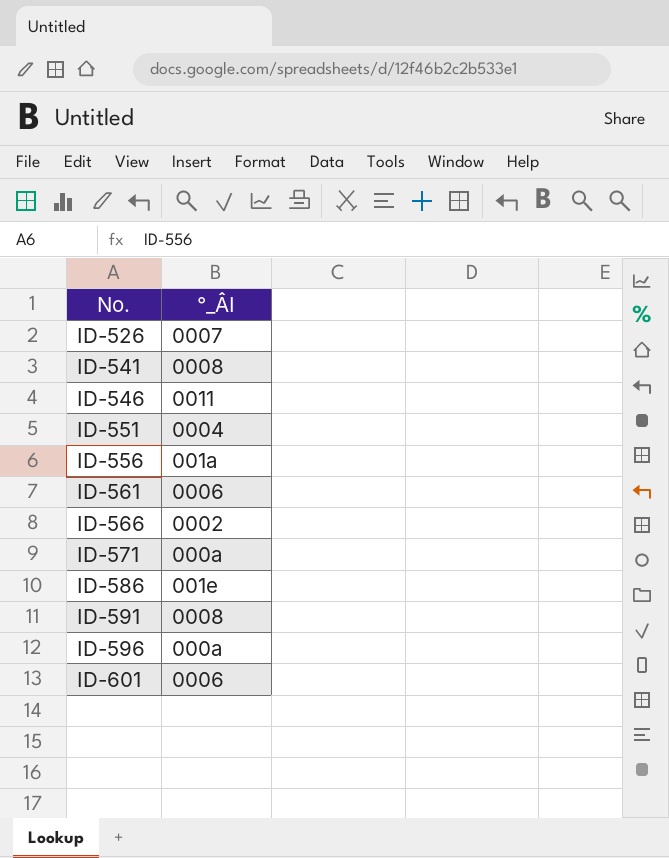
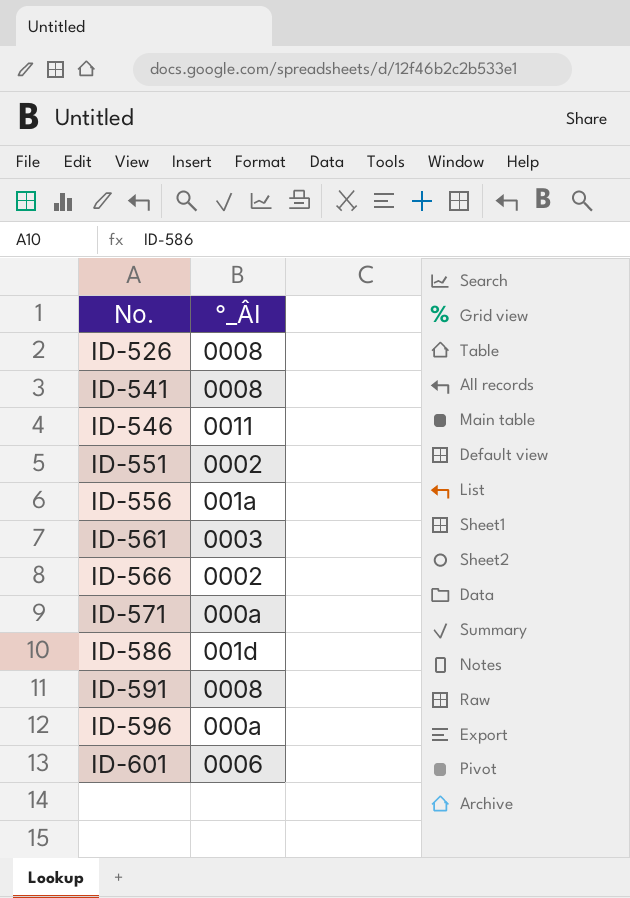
ID-526 | °_ÂI: 0007 -> 0008
ID-551 | °_ÂI: 0004 -> 0002
ID-561 | °_ÂI: 0006 -> 0003
ID-586 | °_ÂI: 001e -> 001d

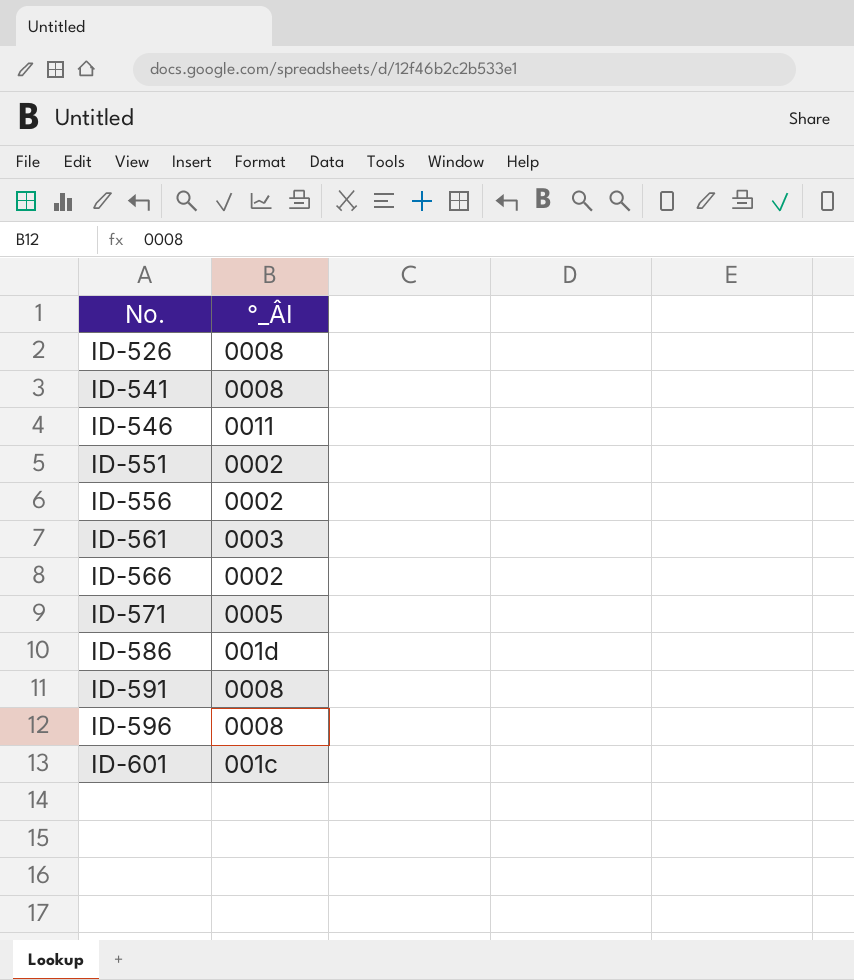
ID-556 | °_ÂI: 001a -> 0002
ID-571 | °_ÂI: 000a -> 0005
ID-596 | °_ÂI: 000a -> 0008
ID-601 | °_ÂI: 0006 -> 001c

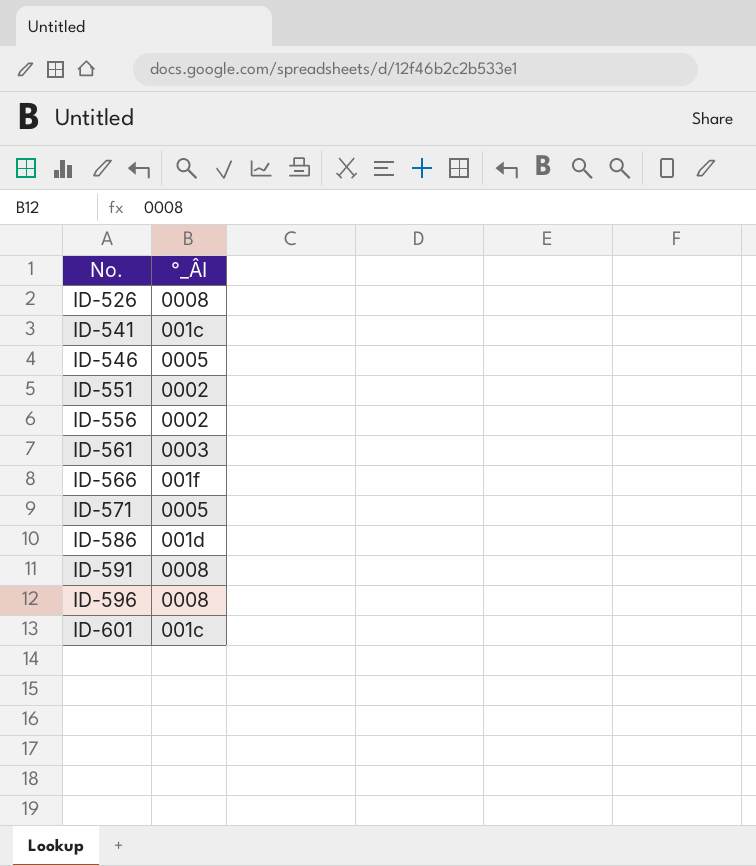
ID-541 | °_ÂI: 0008 -> 001c
ID-546 | °_ÂI: 0011 -> 0005
ID-566 | °_ÂI: 0002 -> 001f

